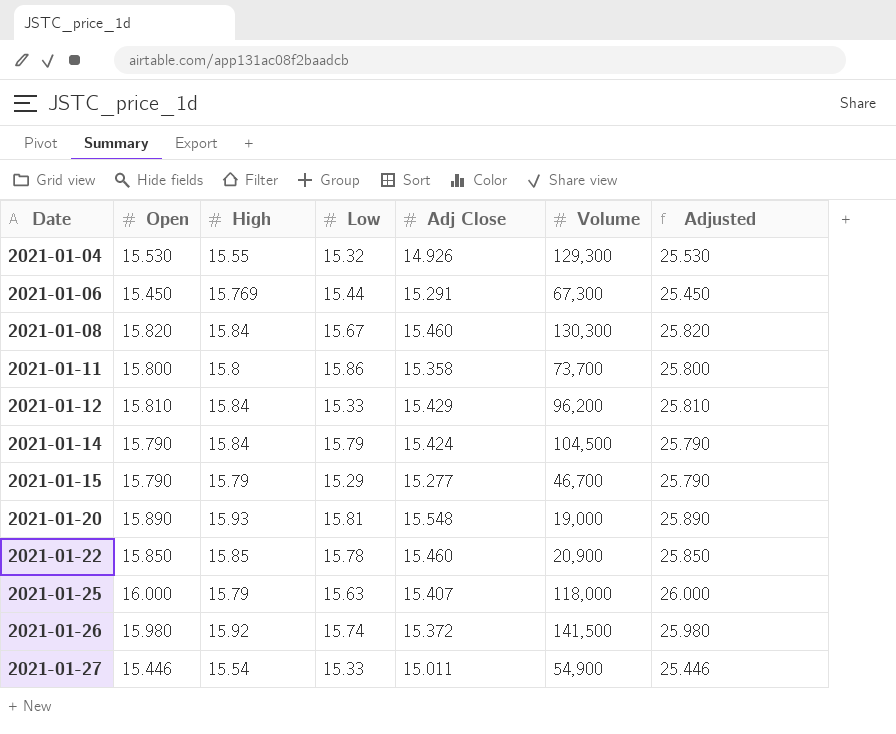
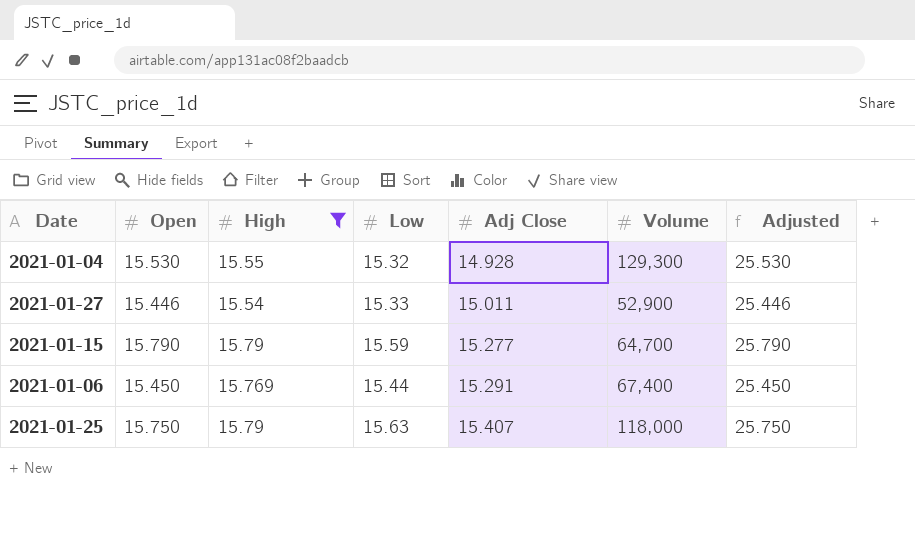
filter: none -> High <= 15.79
row order: Date ascending -> Adj Close ascending
2021-01-04 | Adj Close: 14.926 -> 14.928
2021-01-27 | Volume: 54,900 -> 52,900
2021-01-15 | Low: 15.29 -> 15.59
2021-01-15 | Volume: 46,700 -> 64,700
2021-01-06 | Volume: 67,300 -> 67,400
2021-01-25 | Open: 16.000 -> 15.750
2021-01-25 | Adjusted: 26.000 -> 25.750

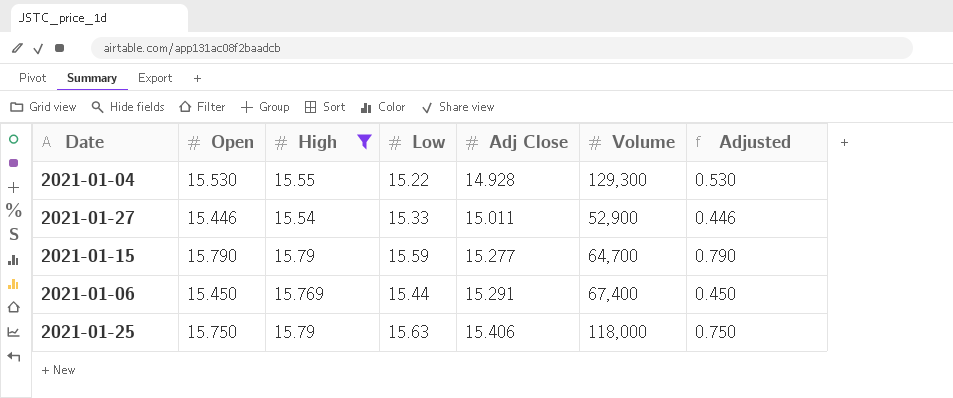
column Adjusted | formula: [Open] + 10 -> [Open] - 15
2021-01-04 | Low: 15.32 -> 15.22
2021-01-25 | Adj Close: 15.407 -> 15.406

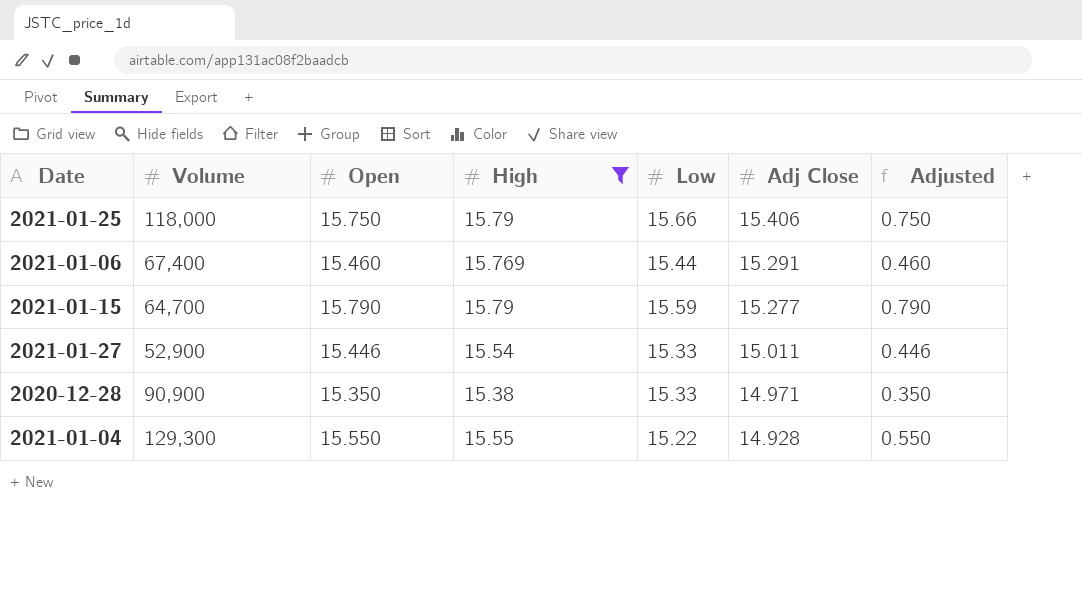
row order: Adj Close ascending -> Adj Close descending
column Volume | position: 6 -> 2
2021-01-25 | Low: 15.63 -> 15.66
2021-01-06 | Open: 15.450 -> 15.460
2021-01-06 | Adjusted: 0.450 -> 0.460
row 2020-12-28: none -> 90,900 | 15.350 | 15.38 | 15.33 | 14.971 | 0.350
2021-01-04 | Open: 15.530 -> 15.550
2021-01-04 | Adjusted: 0.530 -> 0.550

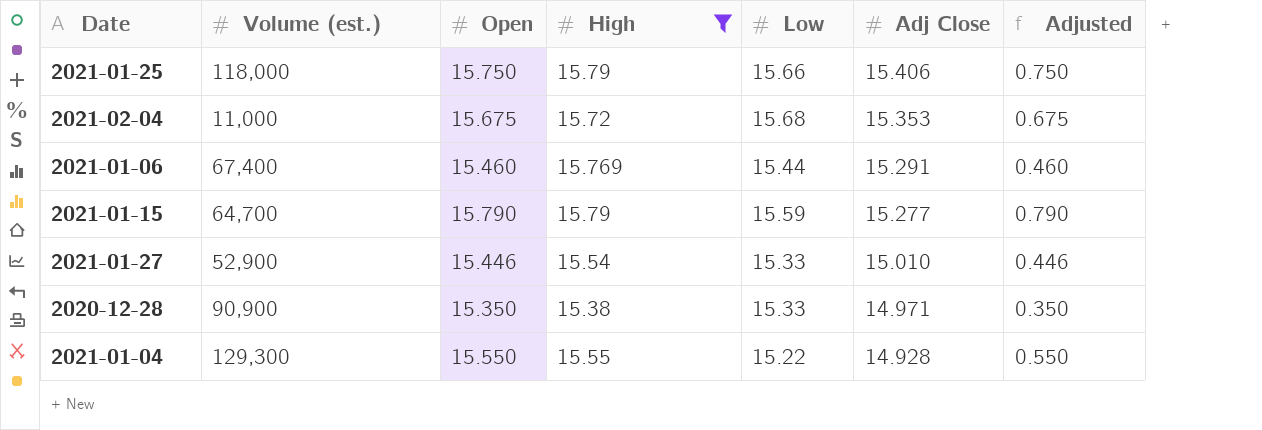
column name: Volume -> Volume (est.)
row 2021-02-04: none -> 11,000 | 15.675 | 15.72 | 15.68 | 15.353 | 0.675
2021-01-27 | Adj Close: 15.011 -> 15.010

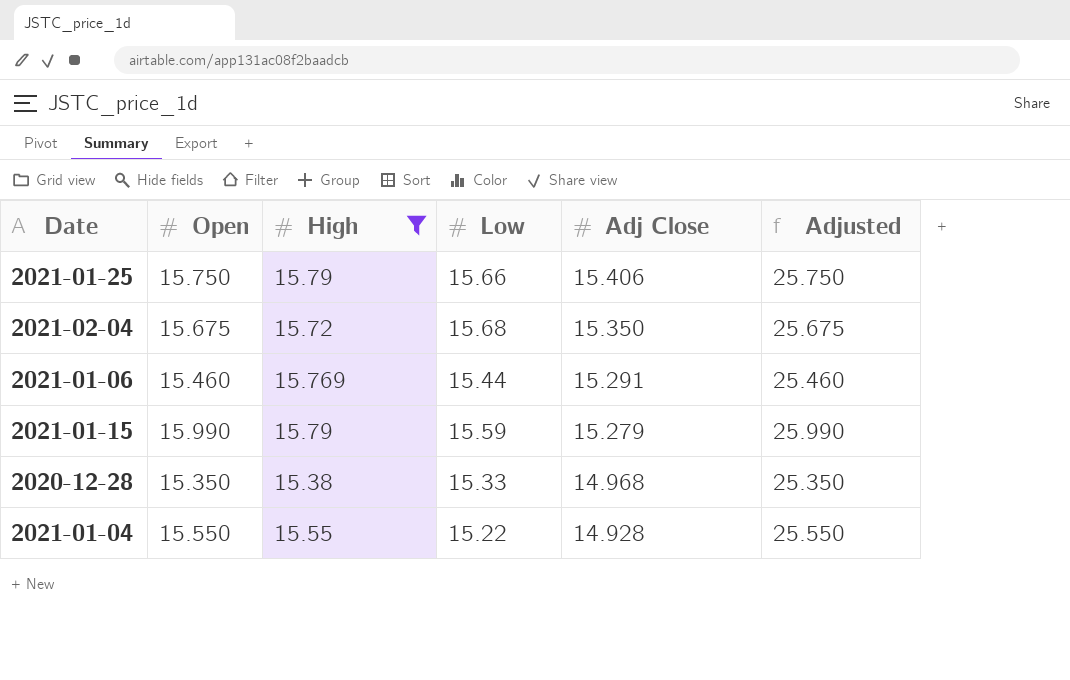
column Volume (est.) | position: 2 -> none
column Adjusted | formula: [Open] - 15 -> [Open] + 10
row 2021-01-27: 52,900 | 15.446 | 15.54 | 15.33 | 15.010 | 0.446 -> none
2021-02-04 | Adj Close: 15.353 -> 15.350
2021-01-15 | Open: 15.790 -> 15.990
2021-01-15 | Adj Close: 15.277 -> 15.279
2020-12-28 | Adj Close: 14.971 -> 14.968

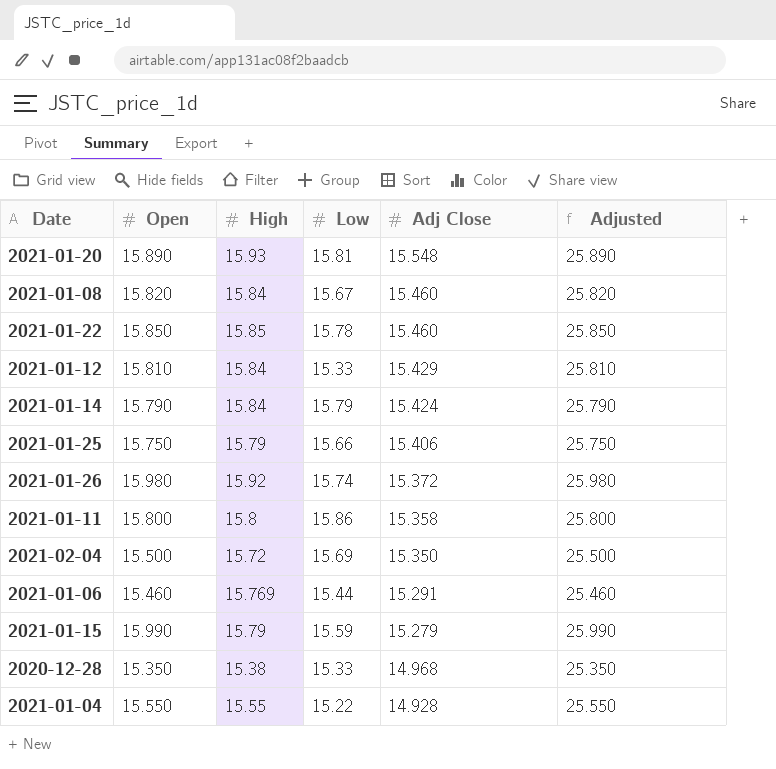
filter: High <= 15.79 -> none
2021-02-04 | Open: 15.675 -> 15.500
2021-02-04 | Low: 15.68 -> 15.69
2021-02-04 | Adjusted: 25.675 -> 25.500

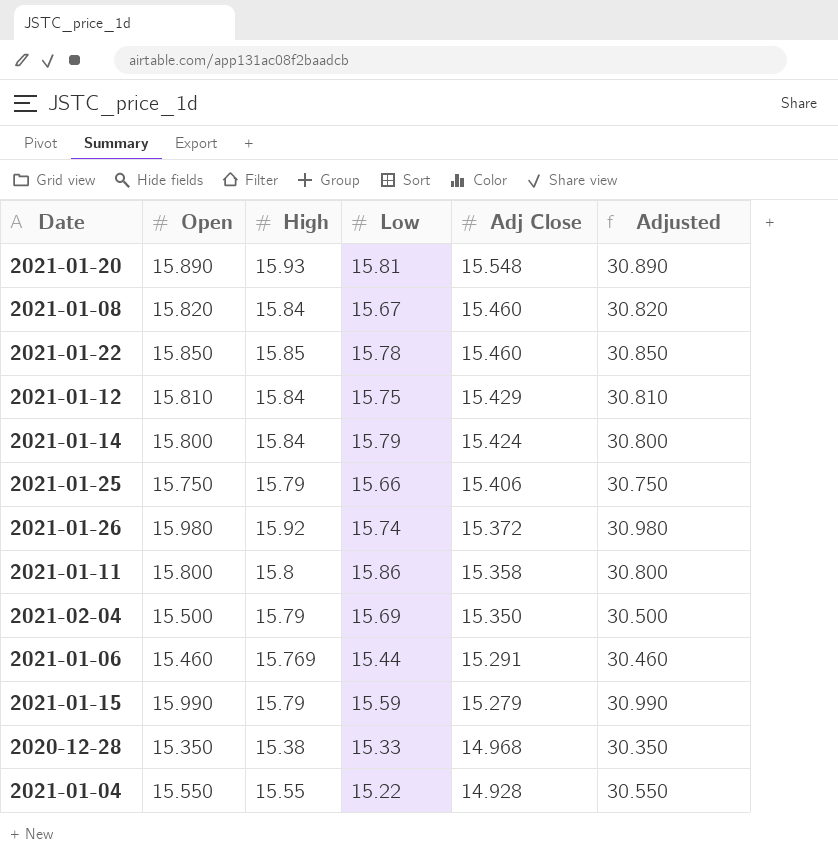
column Adjusted | formula: [Open] + 10 -> [Open] + 15
2021-01-12 | Low: 15.33 -> 15.75
2021-01-14 | Open: 15.790 -> 15.800
2021-02-04 | High: 15.72 -> 15.79

